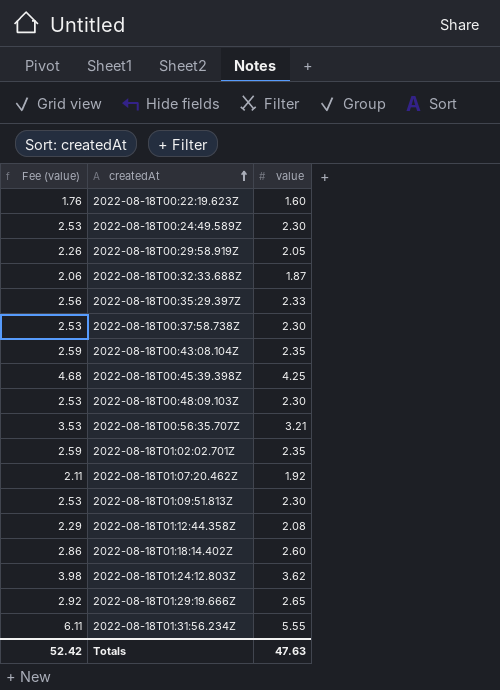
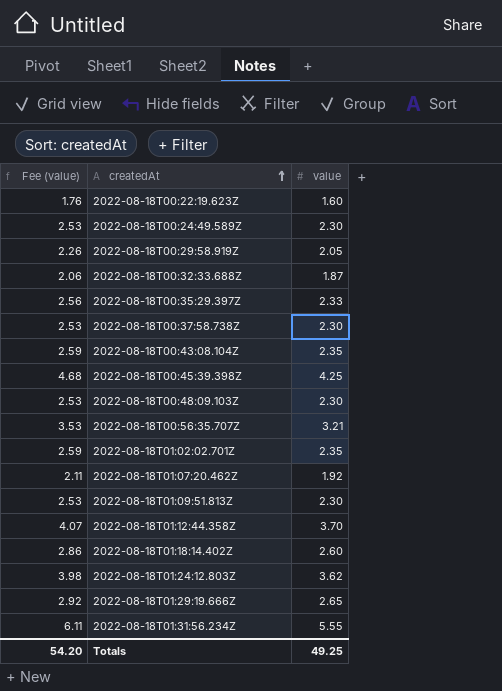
2022-08-18T01:12:44.358Z | Fee (value): 2.29 -> 4.07
2022-08-18T01:12:44.358Z | value: 2.08 -> 3.70
Totals | Fee (value): 52.42 -> 54.20
Totals | value: 47.63 -> 49.25

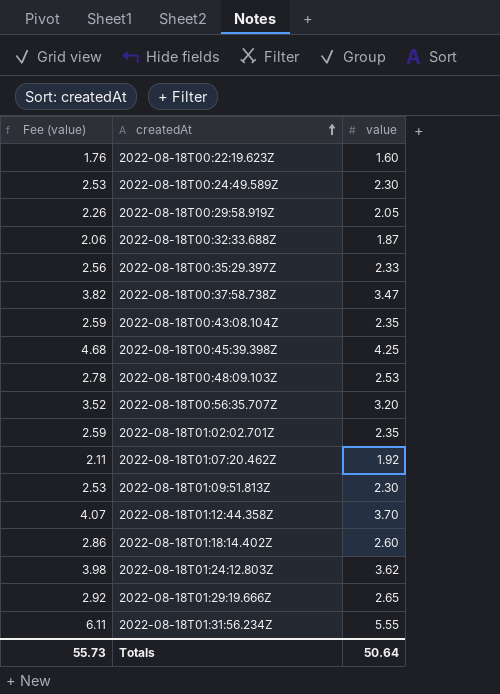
2022-08-18T00:37:58.738Z | Fee (value): 2.53 -> 3.82
2022-08-18T00:37:58.738Z | value: 2.30 -> 3.47
2022-08-18T00:48:09.103Z | Fee (value): 2.53 -> 2.78
2022-08-18T00:48:09.103Z | value: 2.30 -> 2.53
2022-08-18T00:56:35.707Z | Fee (value): 3.53 -> 3.52
2022-08-18T00:56:35.707Z | value: 3.21 -> 3.20
Totals | Fee (value): 54.20 -> 55.73
Totals | value: 49.25 -> 50.64

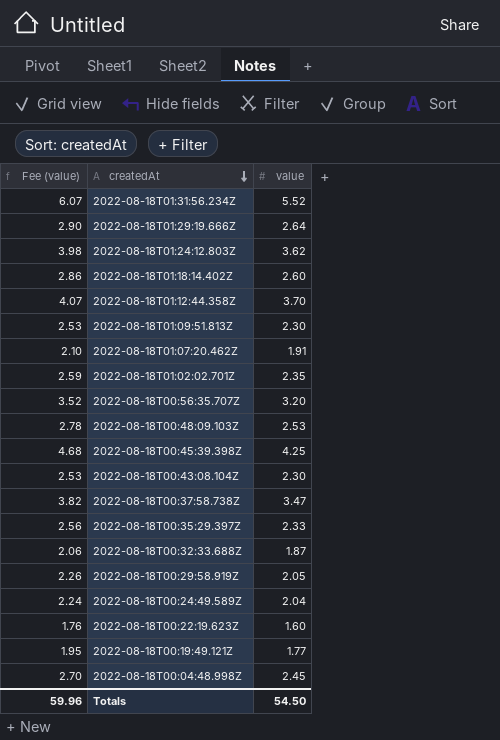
row order: createdAt ascending -> createdAt descending
2022-08-18T01:31:56.234Z | Fee (value): 6.11 -> 6.07
2022-08-18T01:31:56.234Z | value: 5.55 -> 5.52
2022-08-18T01:29:19.666Z | Fee (value): 2.92 -> 2.90
2022-08-18T01:29:19.666Z | value: 2.65 -> 2.64
2022-08-18T01:07:20.462Z | Fee (value): 2.11 -> 2.10
2022-08-18T01:07:20.462Z | value: 1.92 -> 1.91
2022-08-18T00:43:08.104Z | Fee (value): 2.59 -> 2.53
2022-08-18T00:43:08.104Z | value: 2.35 -> 2.30
2022-08-18T00:24:49.589Z | Fee (value): 2.53 -> 2.24
2022-08-18T00:24:49.589Z | value: 2.30 -> 2.04
row 2022-08-18T00:19:49.121Z: none -> 1.95 | 1.77
row 2022-08-18T00:04:48.998Z: none -> 2.70 | 2.45
Totals | Fee (value): 55.73 -> 59.96
Totals | value: 50.64 -> 54.50

